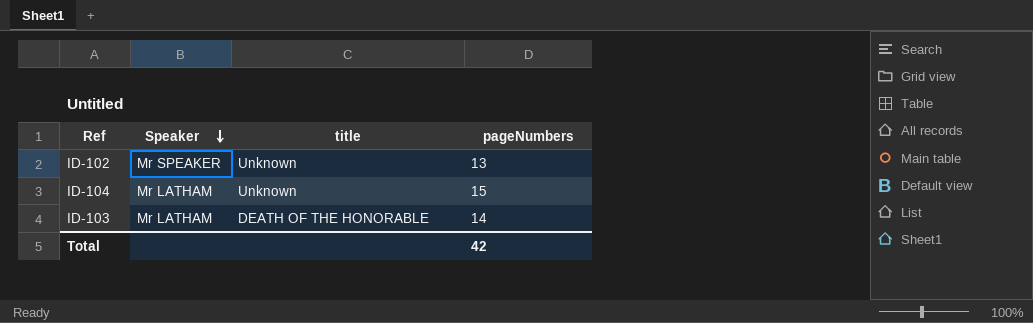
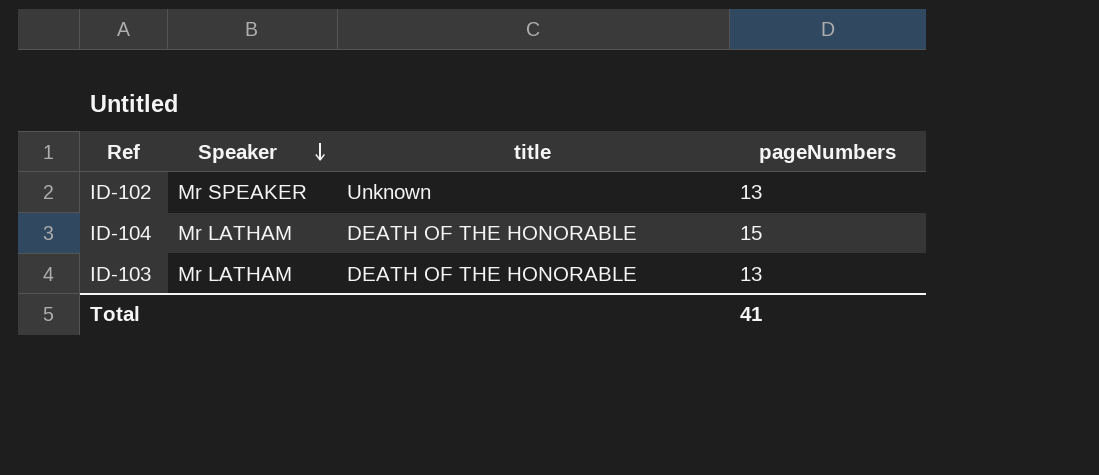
ID-104 | title: Unknown -> DEATH OF THE HONORABLE
ID-103 | pageNumbers: 14 -> 13
Total | pageNumbers: 42 -> 41

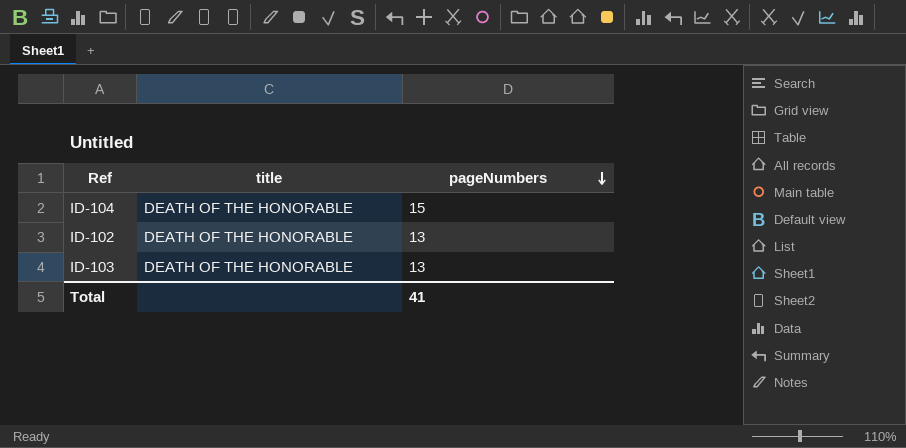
row order: Speaker descending -> pageNumbers descending
column Speaker | position: 2 -> none
ID-102 | title: Unknown -> DEATH OF THE HONORABLE

